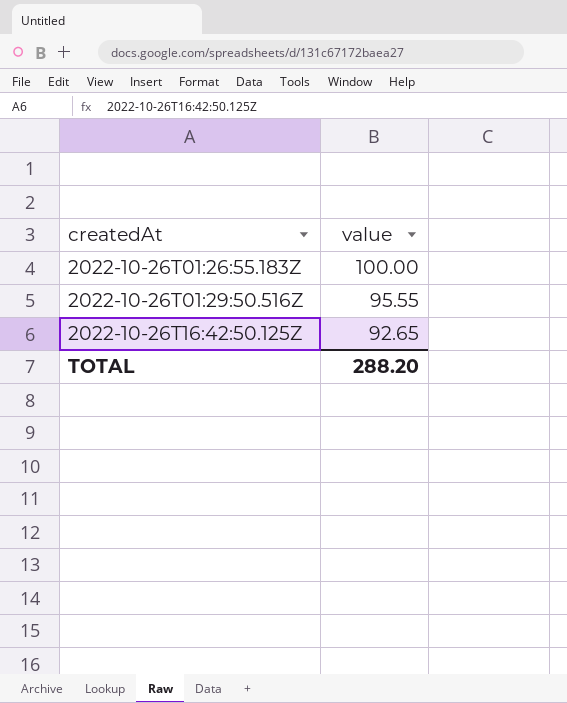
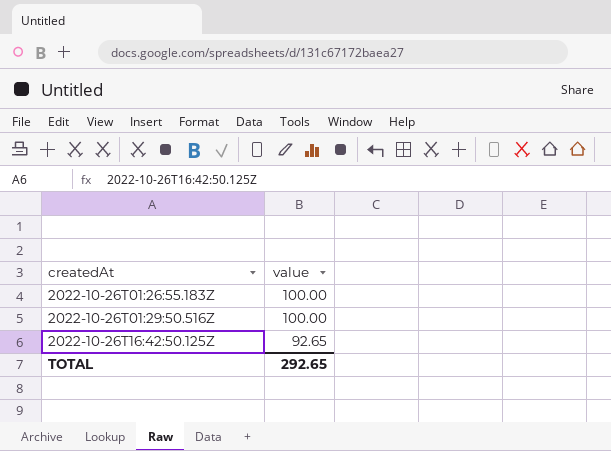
2022-10-26T01:29:50.516Z | value: 95.55 -> 100.00
TOTAL | value: 288.20 -> 292.65

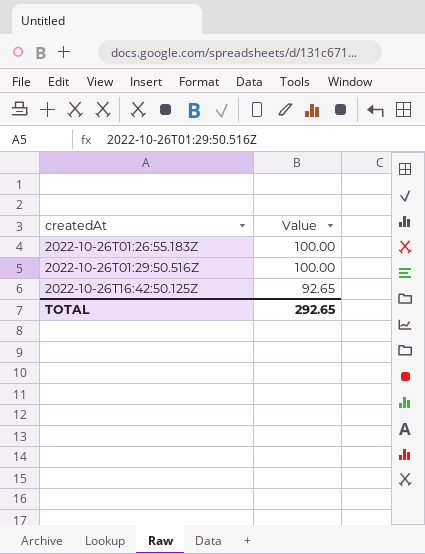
column name: value -> Value

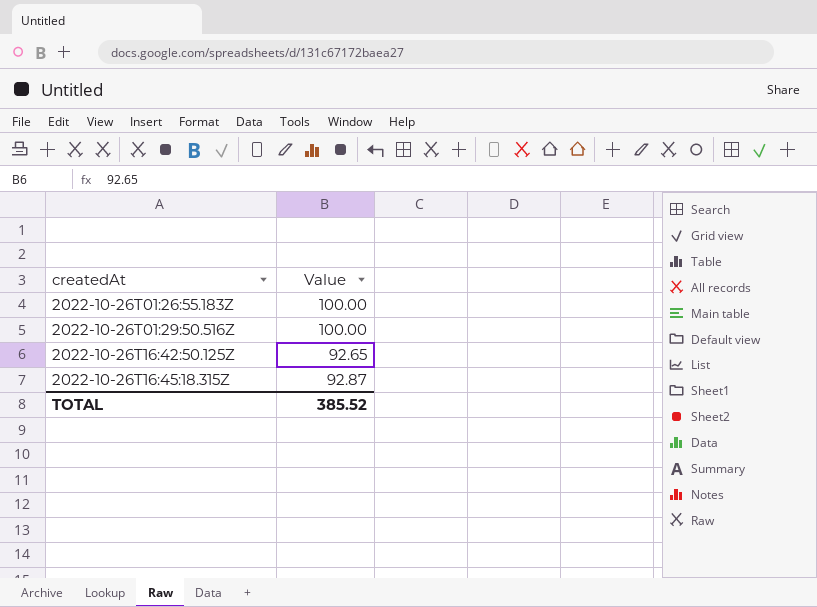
row 2022-10-26T16:45:18.315Z: none -> 92.87
TOTAL | Value: 292.65 -> 385.52

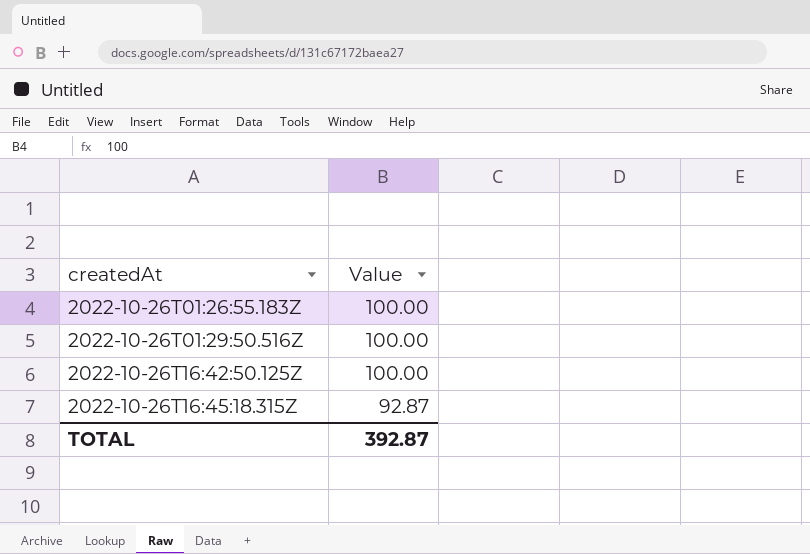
2022-10-26T16:42:50.125Z | Value: 92.65 -> 100.00
TOTAL | Value: 385.52 -> 392.87

